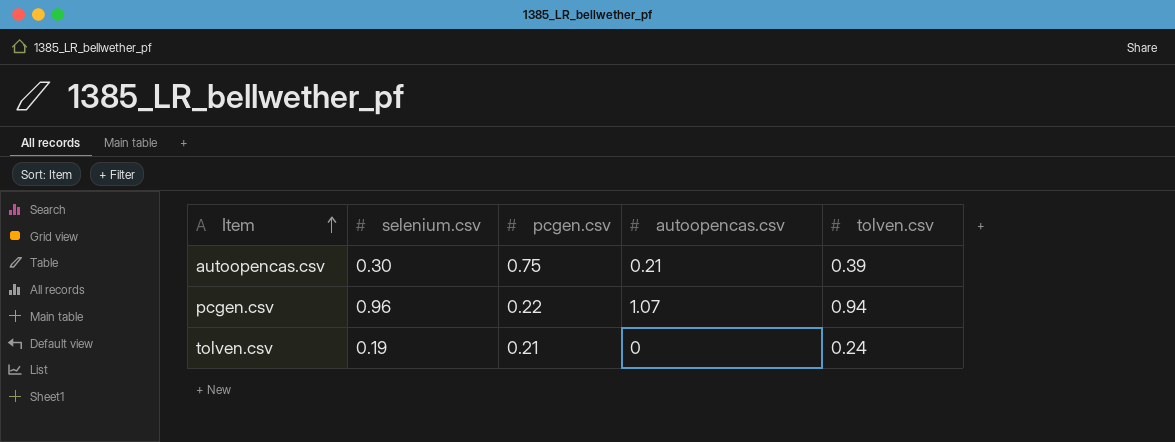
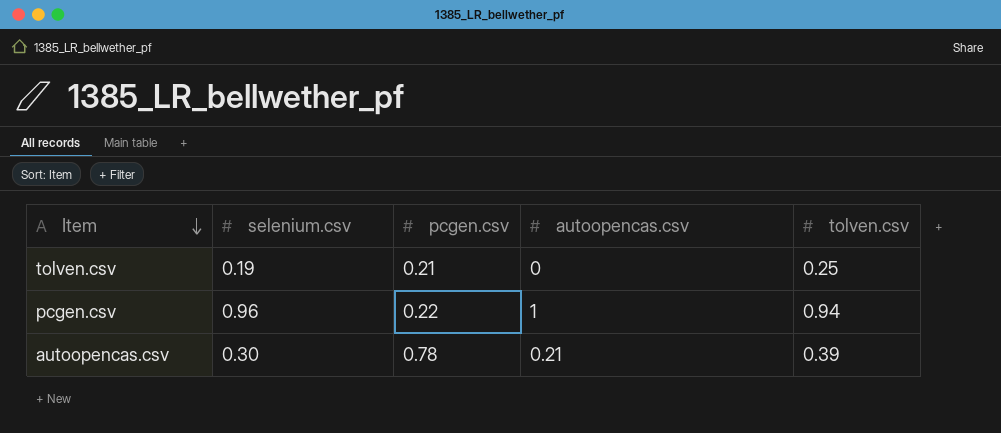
row order: Item ascending -> Item descending
tolven.csv | tolven.csv: 0.24 -> 0.25
pcgen.csv | autoopencas.csv: 1.07 -> 1
autoopencas.csv | pcgen.csv: 0.75 -> 0.78

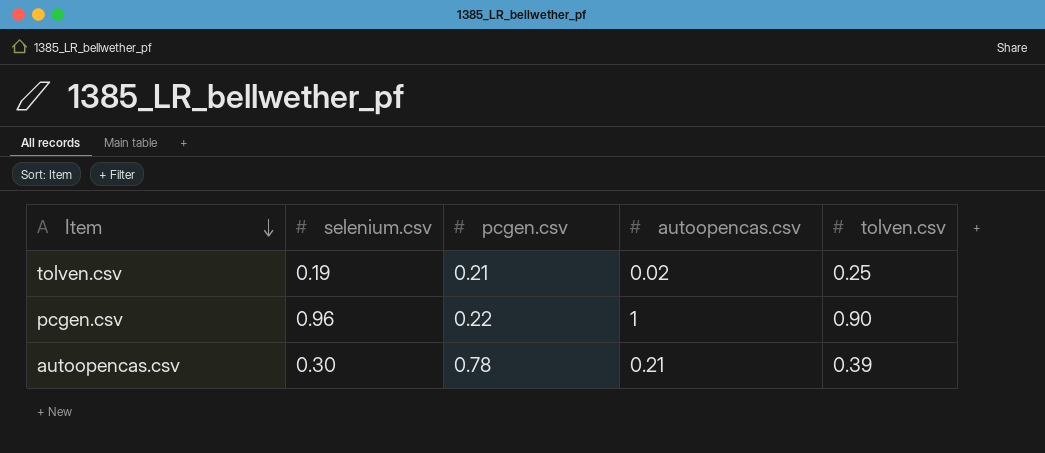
tolven.csv | autoopencas.csv: 0 -> 0.02
pcgen.csv | tolven.csv: 0.94 -> 0.90

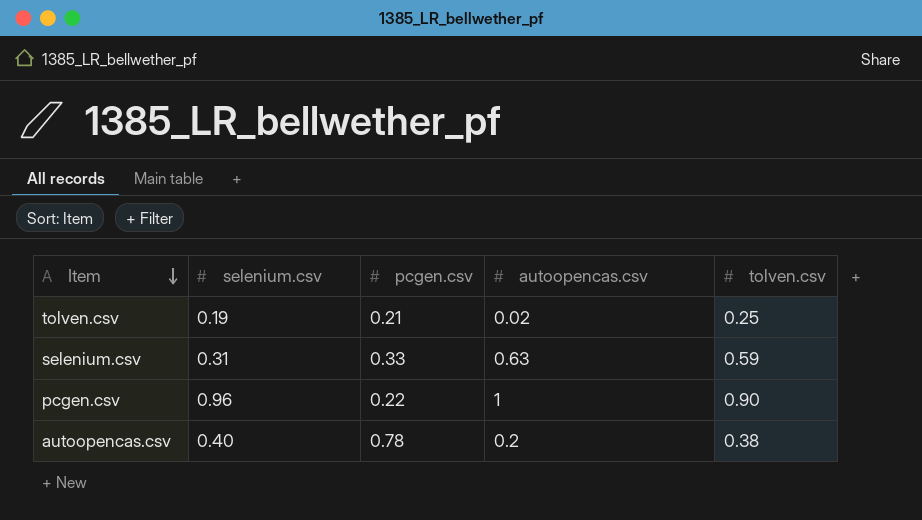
row selenium.csv: none -> 0.31 | 0.33 | 0.63 | 0.59
autoopencas.csv | selenium.csv: 0.30 -> 0.40
autoopencas.csv | autoopencas.csv: 0.21 -> 0.2
autoopencas.csv | tolven.csv: 0.39 -> 0.38

